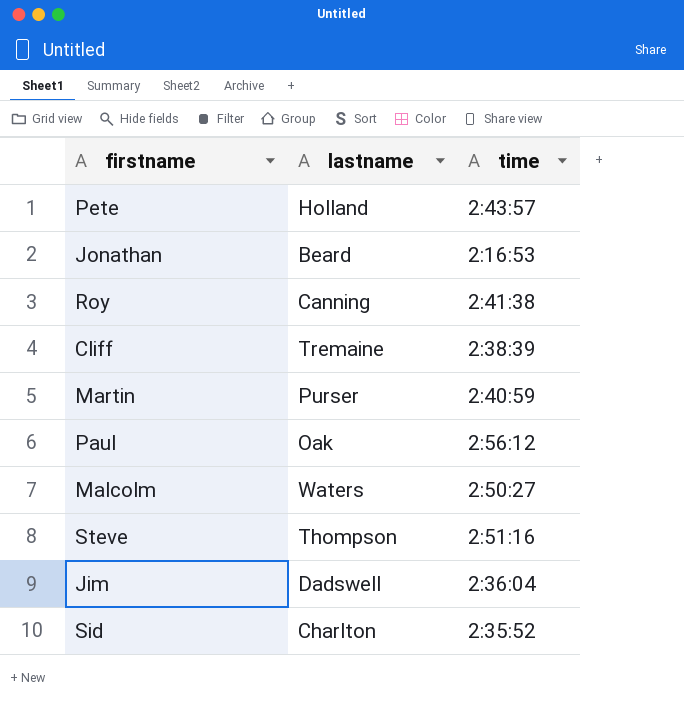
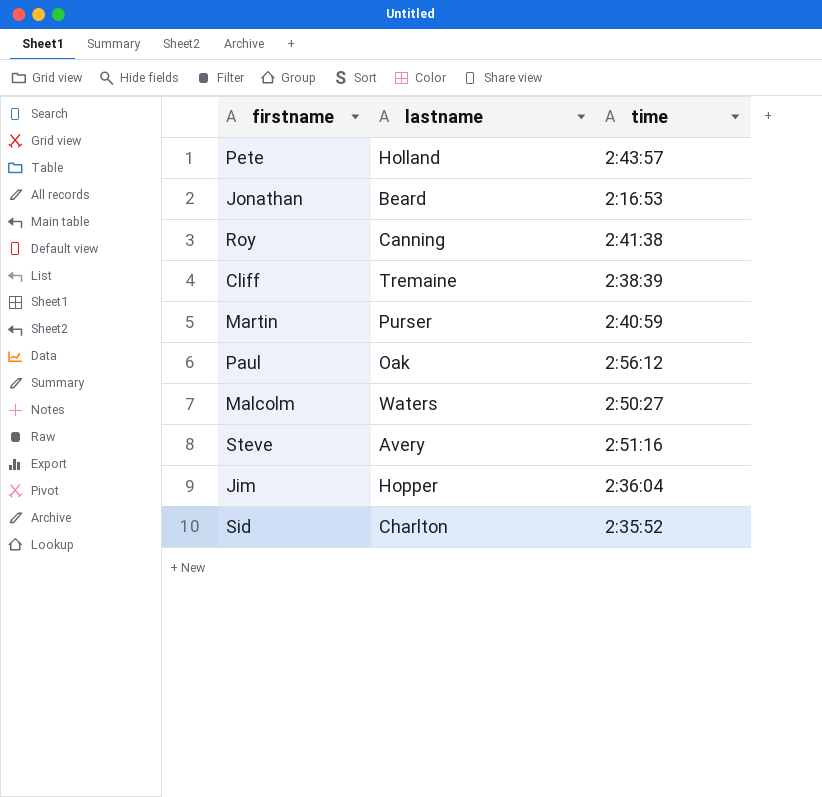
Steve | lastname: Thompson -> Avery
Jim | lastname: Dadswell -> Hopper

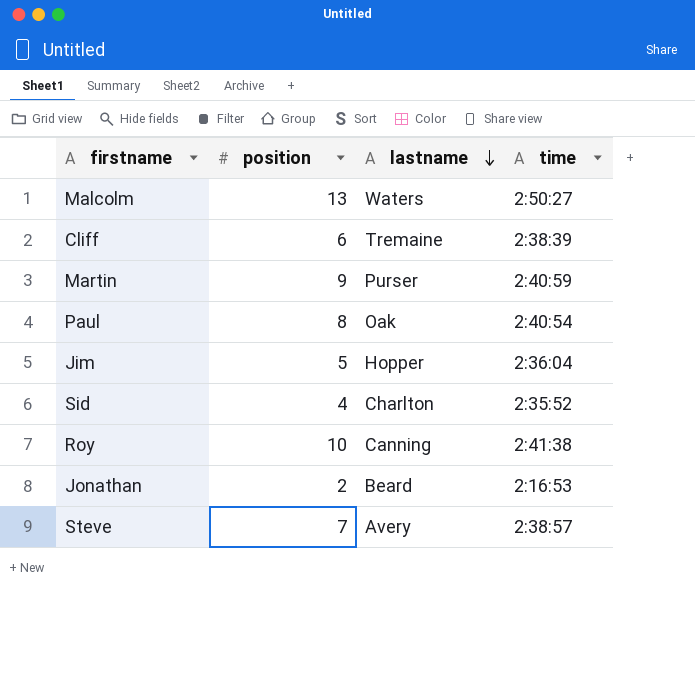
row order: none -> lastname descending
column position | position: none -> 2
row Pete: Holland | 2:43:57 -> none
Paul | time: 2:56:12 -> 2:40:54
Steve | time: 2:51:16 -> 2:38:57

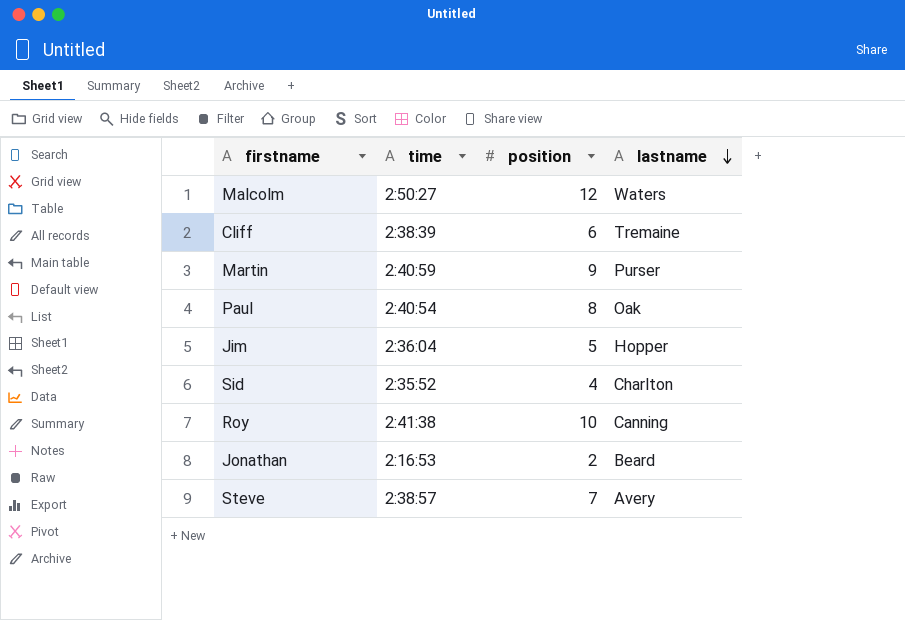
column time | position: 4 -> 2
Malcolm | position: 13 -> 12

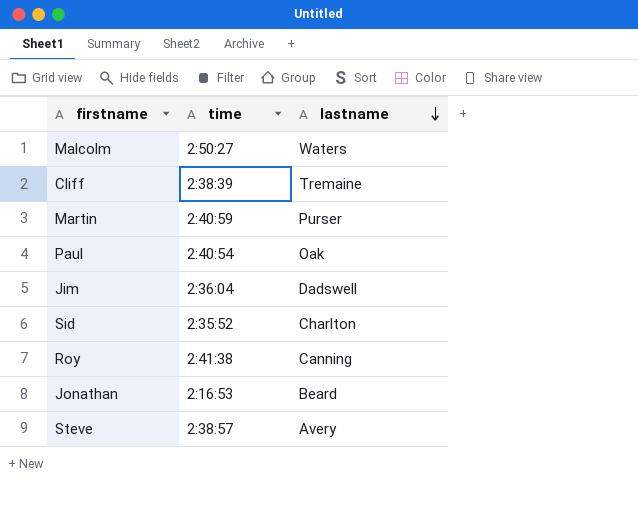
column position | position: 3 -> none
Jim | lastname: Hopper -> Dadswell

